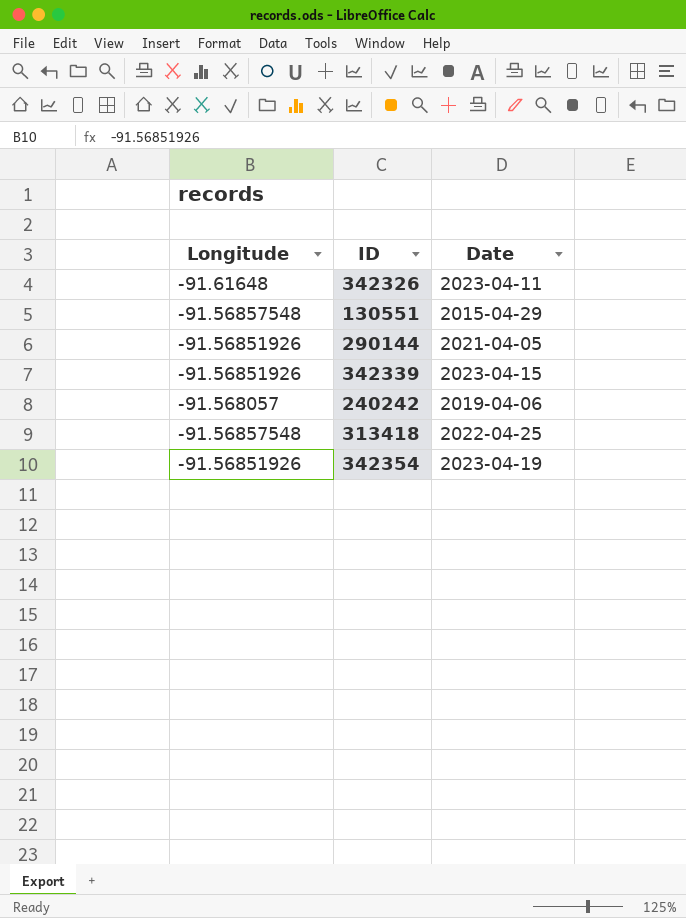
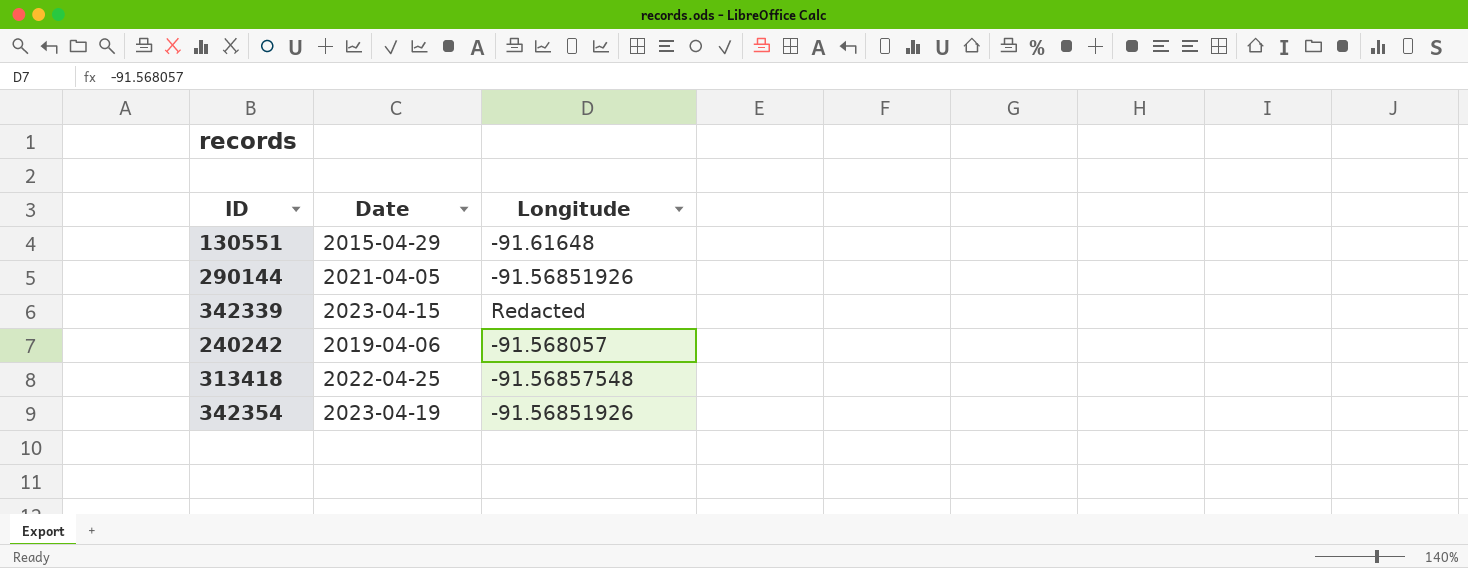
column Longitude | position: 1 -> 3
row 342326: -91.61648 | 2023-04-11 -> none
130551 | Longitude: -91.56857548 -> -91.61648
342339 | Longitude: -91.56851926 -> Redacted

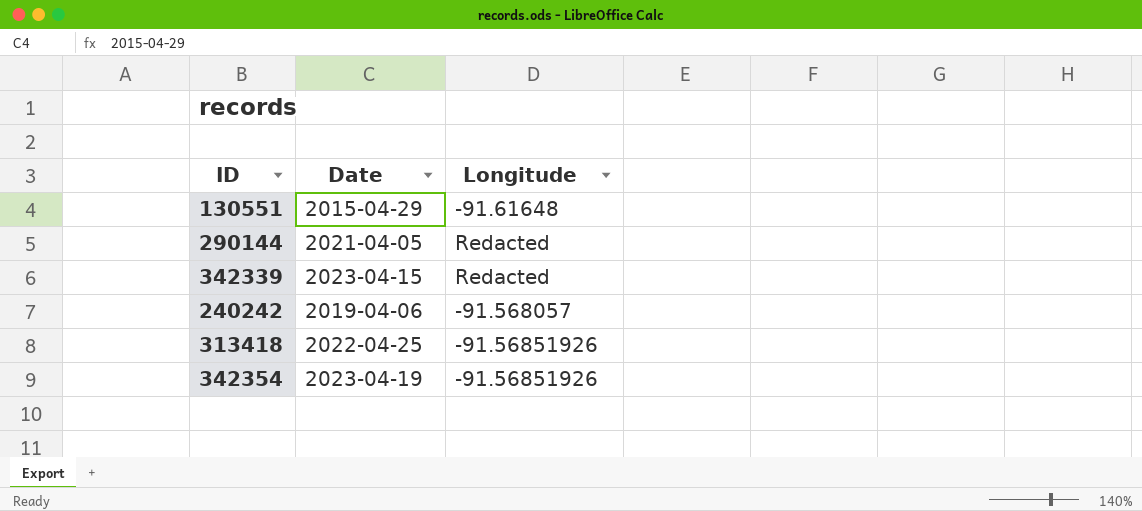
290144 | Longitude: -91.56851926 -> Redacted
313418 | Longitude: -91.56857548 -> -91.56851926

